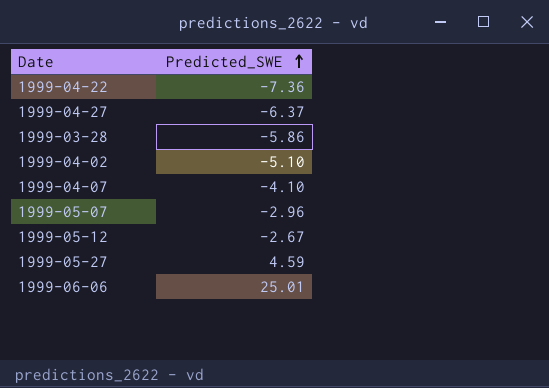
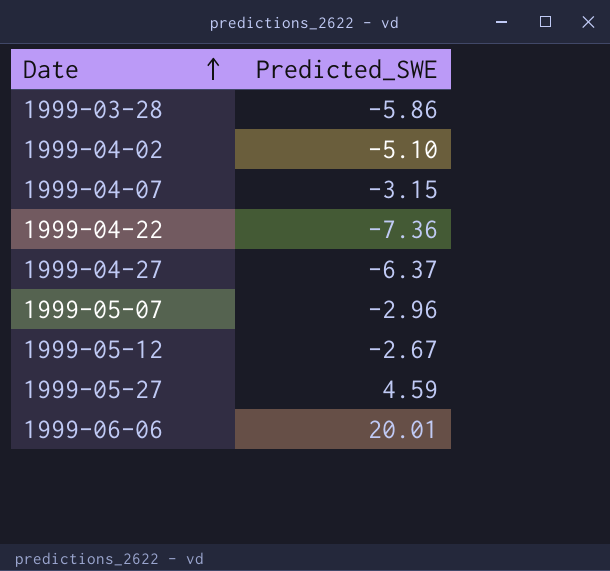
row order: Predicted_SWE ascending -> Date ascending
1999-04-07 | Predicted_SWE: -4.10 -> -3.15
1999-06-06 | Predicted_SWE: 25.01 -> 20.01

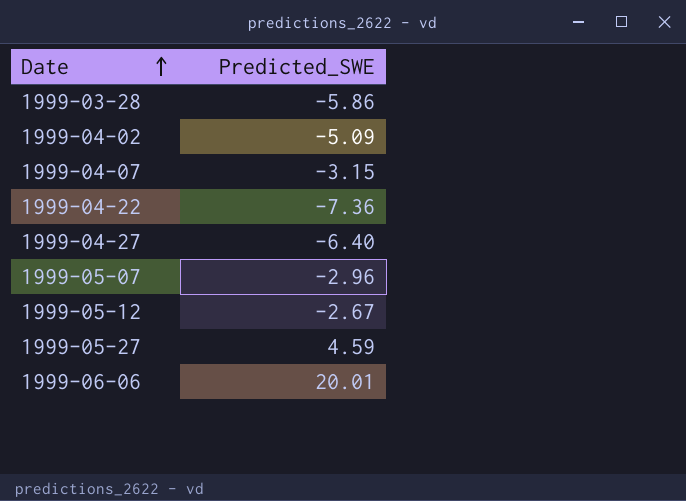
1999-04-02 | Predicted_SWE: -5.10 -> -5.09
1999-04-27 | Predicted_SWE: -6.37 -> -6.40

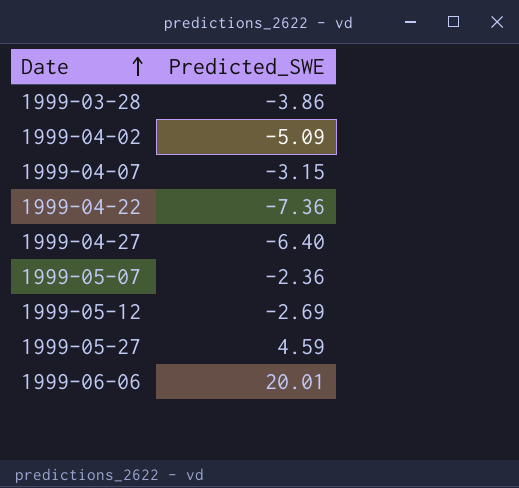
1999-03-28 | Predicted_SWE: -5.86 -> -3.86
1999-05-07 | Predicted_SWE: -2.96 -> -2.36
1999-05-12 | Predicted_SWE: -2.67 -> -2.69

